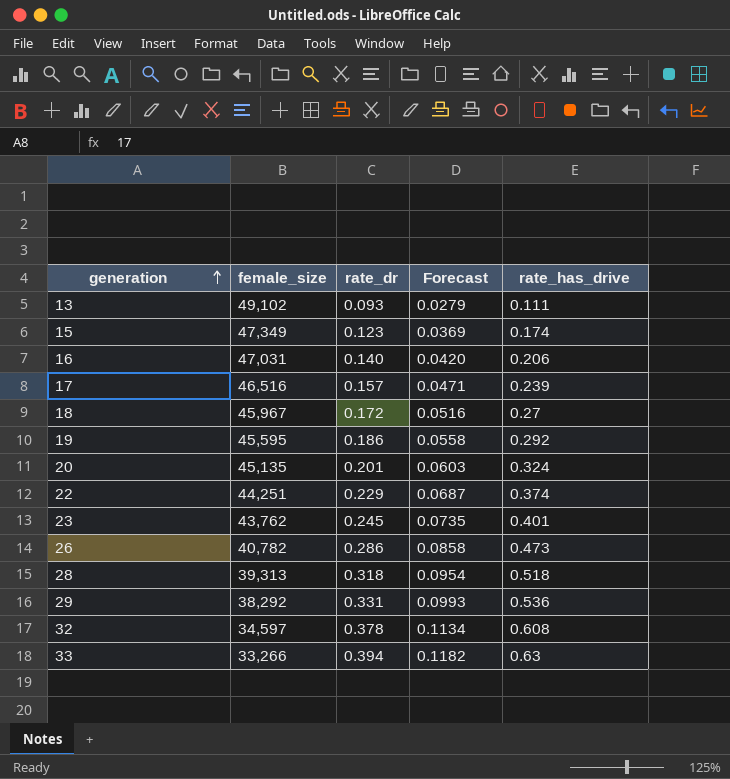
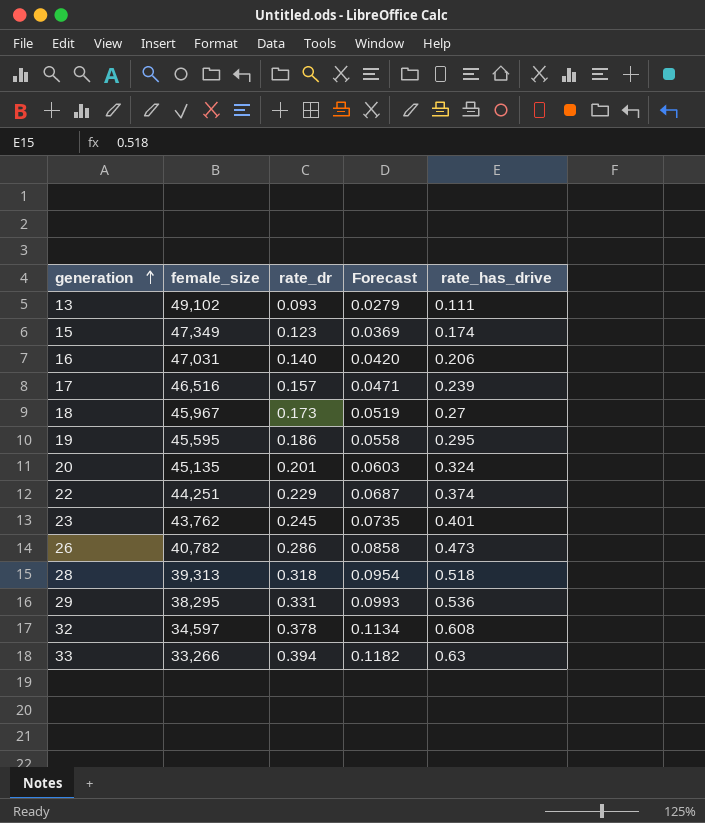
18 | rate_dr: 0.172 -> 0.173
18 | Forecast: 0.0516 -> 0.0519
19 | rate_has_drive: 0.292 -> 0.295
29 | female_size: 38,292 -> 38,295

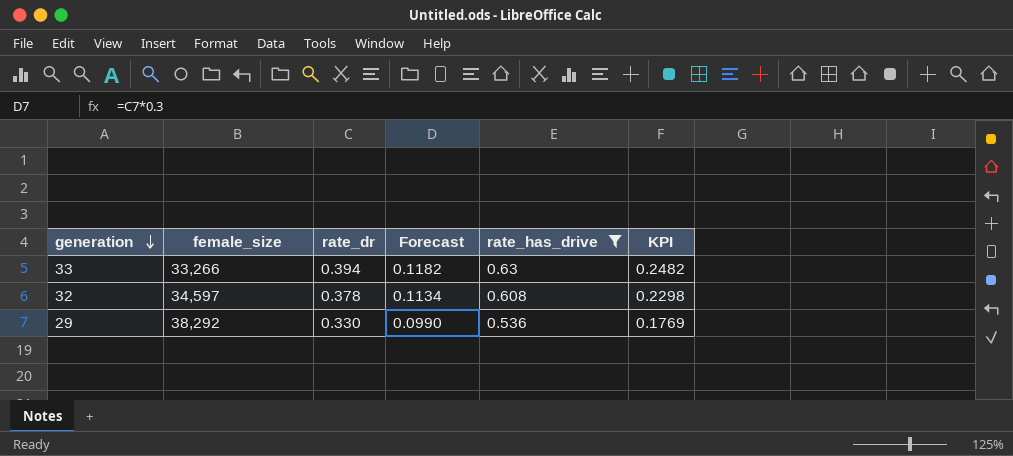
filter: none -> rate_has_drive >= 0.536
row order: generation ascending -> generation descending
column KPI | formula: none -> [rate_dr] * [rate_has_drive]
29 | female_size: 38,295 -> 38,292
29 | rate_dr: 0.331 -> 0.330
29 | Forecast: 0.0993 -> 0.0990

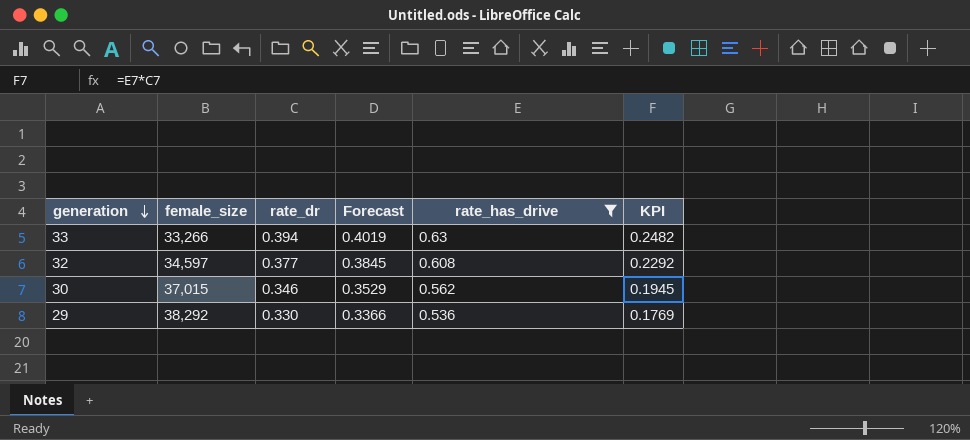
column Forecast | formula: [rate_dr] * 0.3 -> [rate_dr] * 1.02
32 | rate_dr: 0.378 -> 0.377
32 | KPI: 0.2298 -> 0.2292
row 30: none -> 37,015 | 0.346 | 0.3529 | 0.562 | 0.1945

